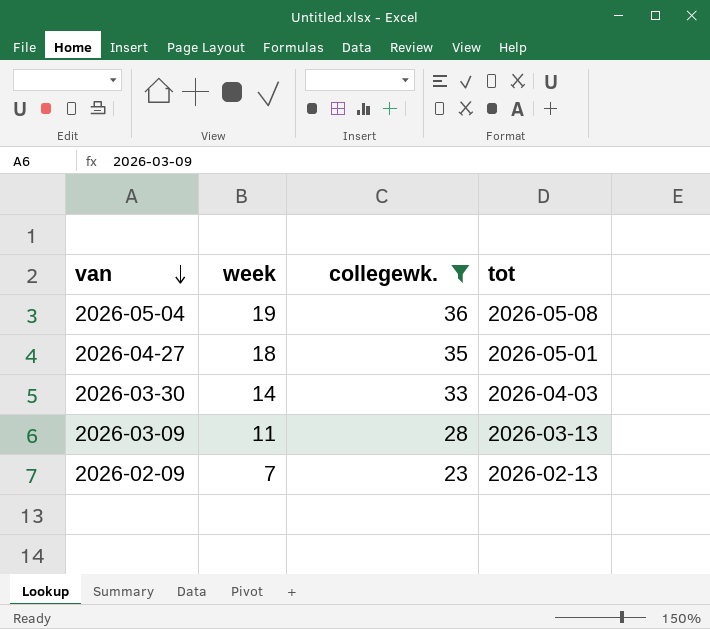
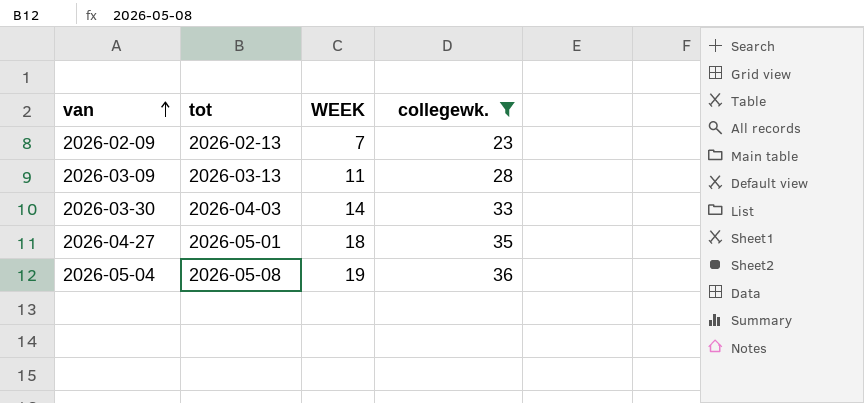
row order: van descending -> van ascending
column tot | position: 4 -> 2
column name: week -> WEEK

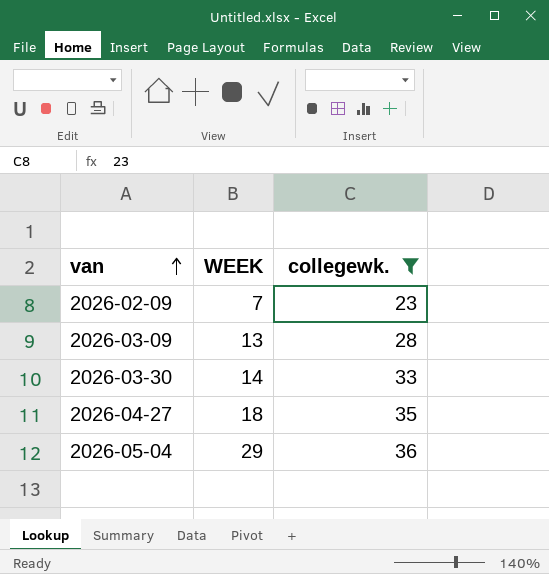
column tot | position: 2 -> none
2026-03-09 | WEEK: 11 -> 13
2026-05-04 | WEEK: 19 -> 29

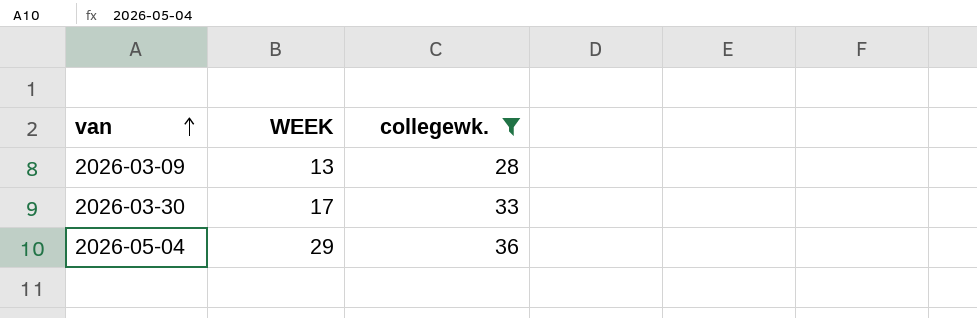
row 2026-02-09: 7 | 23 -> none
row 2026-04-27: 18 | 35 -> none
2026-03-30 | WEEK: 14 -> 17

